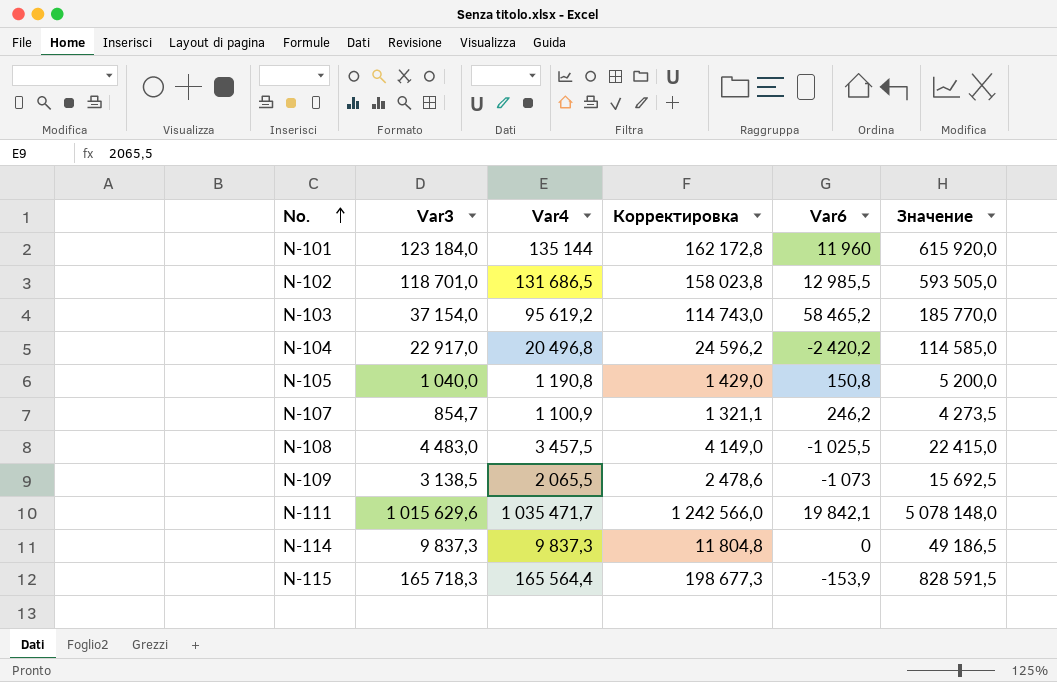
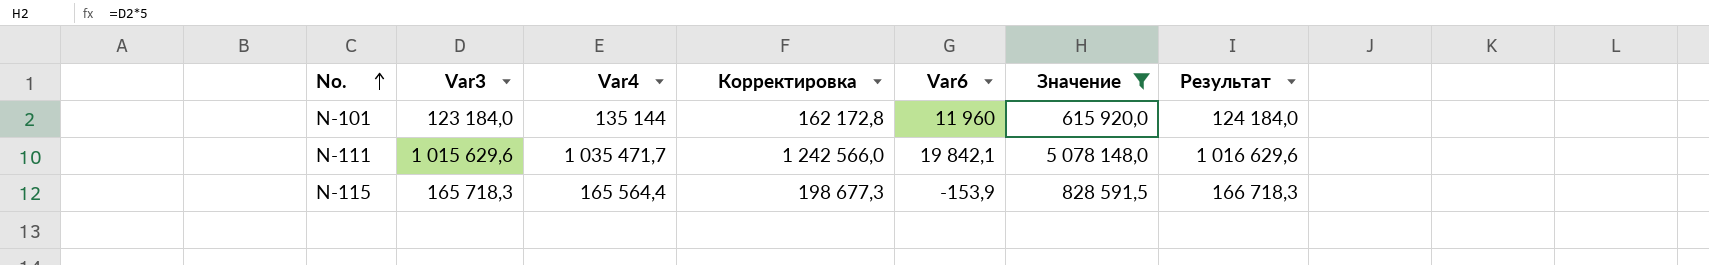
filter: none -> Значение >= 615 920,0
column Результат | formula: none -> [Var3] + 1000

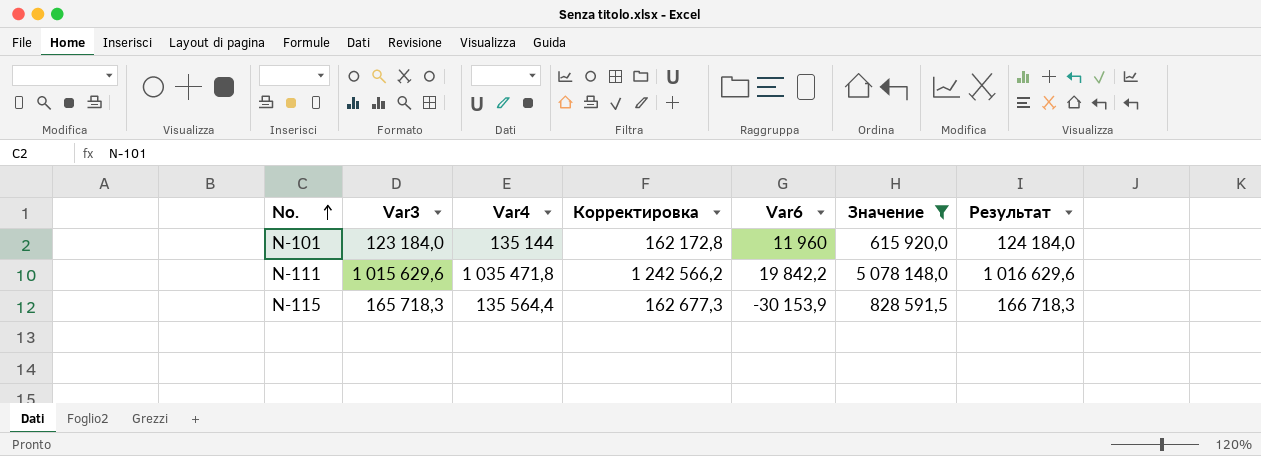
N-111 | Var4: 1 035 471,7 -> 1 035 471,8
N-111 | Корректировка: 1 242 566,0 -> 1 242 566,2
N-111 | Var6: 19 842,1 -> 19 842,2
N-115 | Var4: 165 564,4 -> 135 564,4
N-115 | Корректировка: 198 677,3 -> 162 677,3
N-115 | Var6: -153,9 -> -30 153,9

